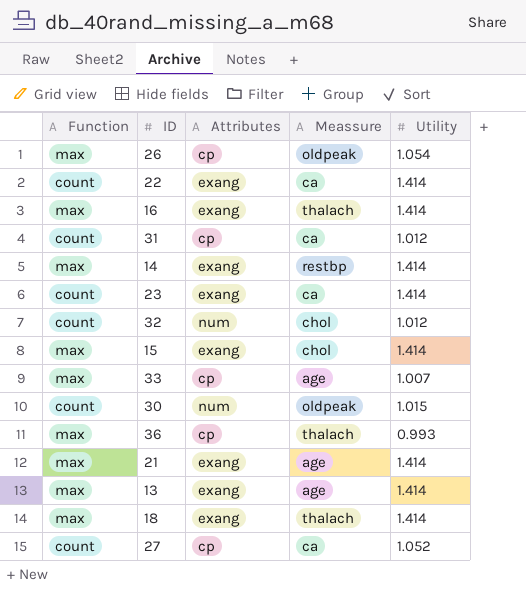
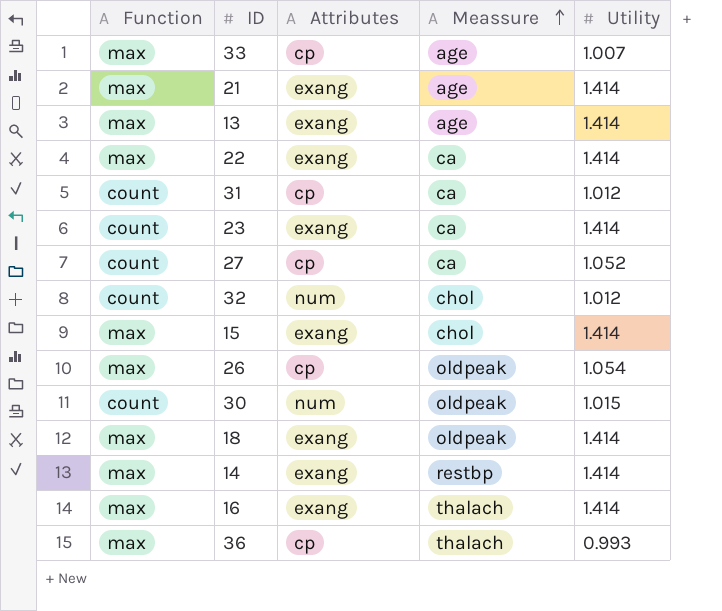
row order: none -> Meassure ascending
22 | Function: count -> max
18 | Meassure: thalach -> oldpeak

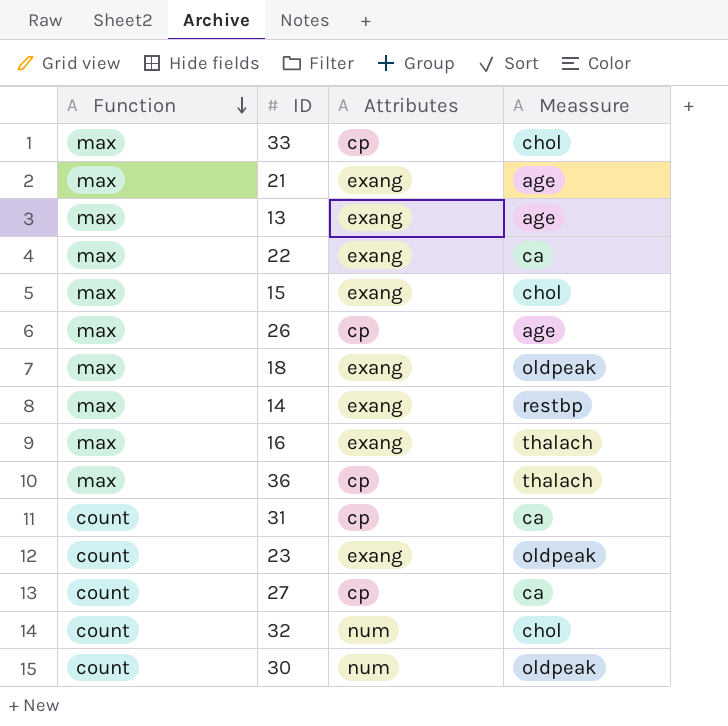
row order: Meassure ascending -> Function descending
column Utility | position: 5 -> none
33 | Meassure: age -> chol
26 | Meassure: oldpeak -> age
23 | Meassure: ca -> oldpeak

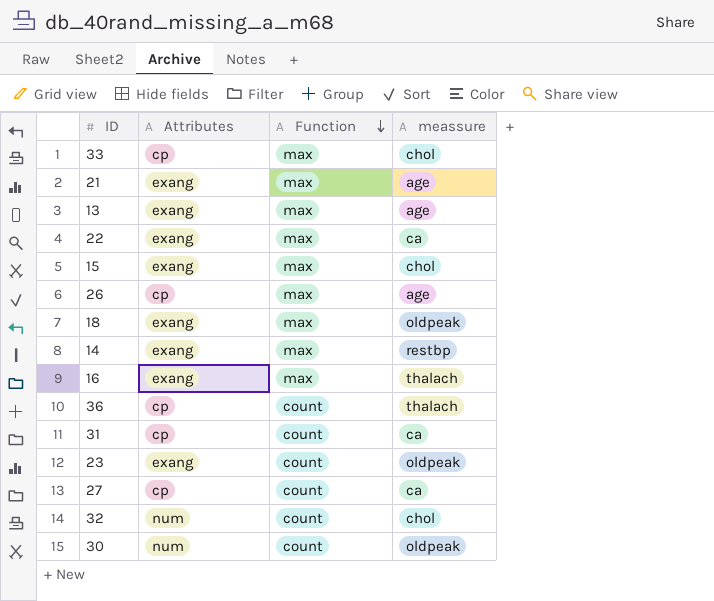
column Function | position: 1 -> 3
column name: Meassure -> meassure
36 | Function: max -> count

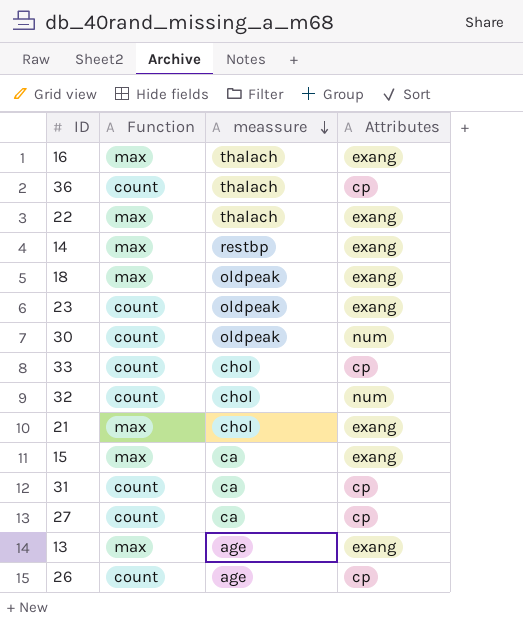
row order: Function descending -> meassure descending
column Attributes | position: 2 -> 4
22 | meassure: ca -> thalach
33 | Function: max -> count
21 | meassure: age -> chol
15 | meassure: chol -> ca
26 | Function: max -> count

